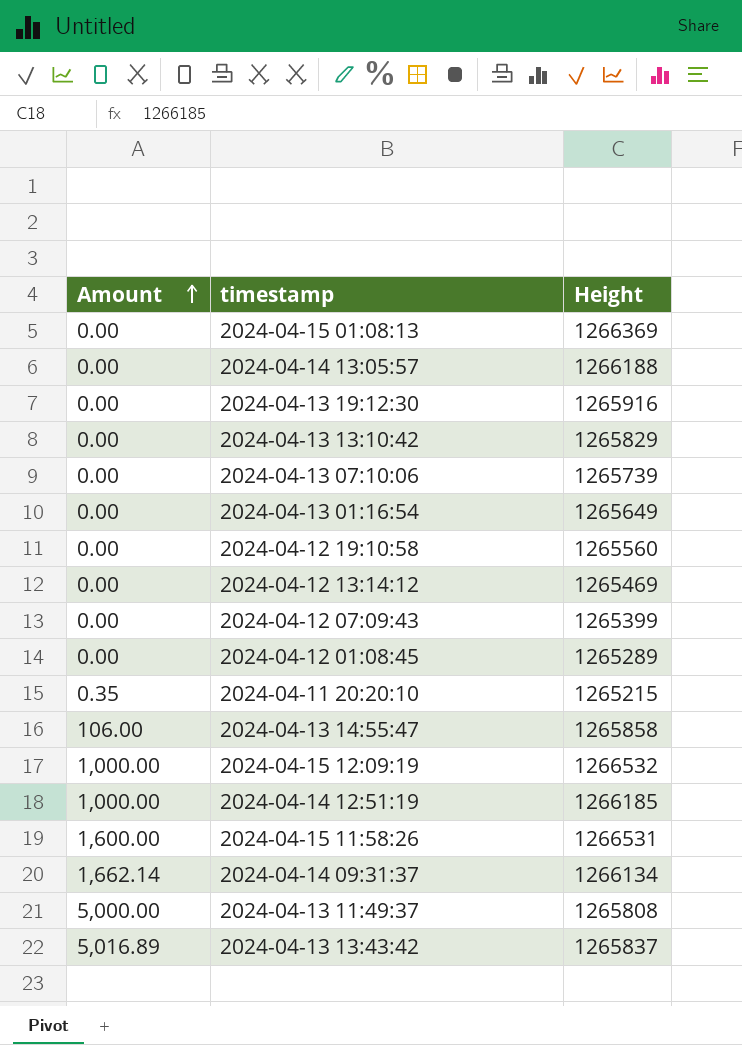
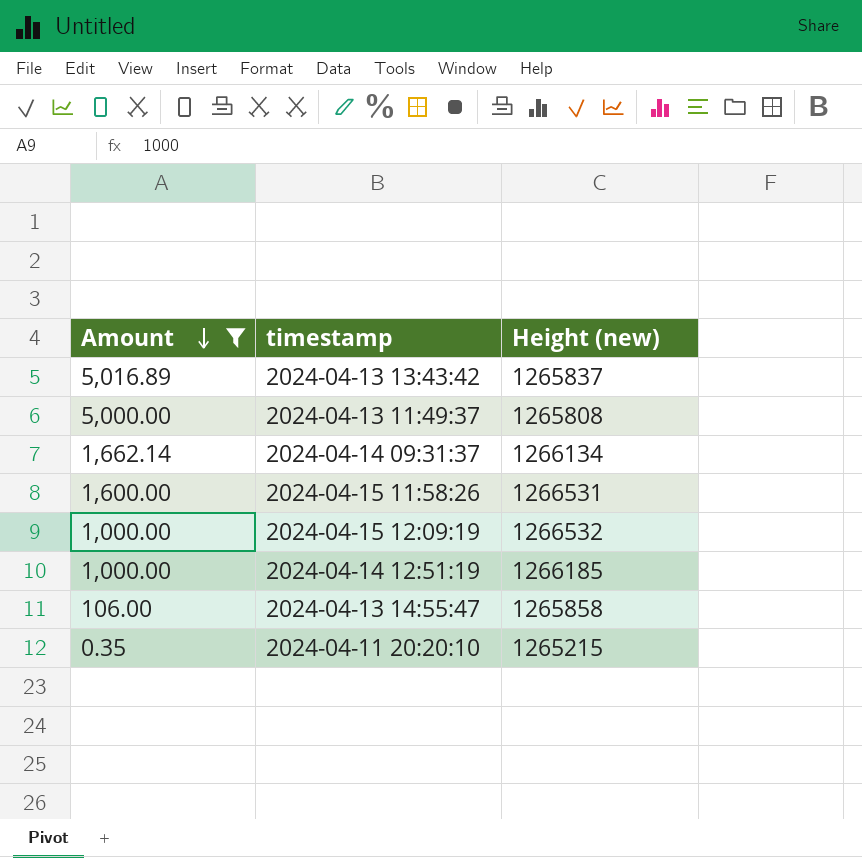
filter: none -> Amount != 0.00
row order: Amount ascending -> Amount descending
column name: Height -> Height (new)

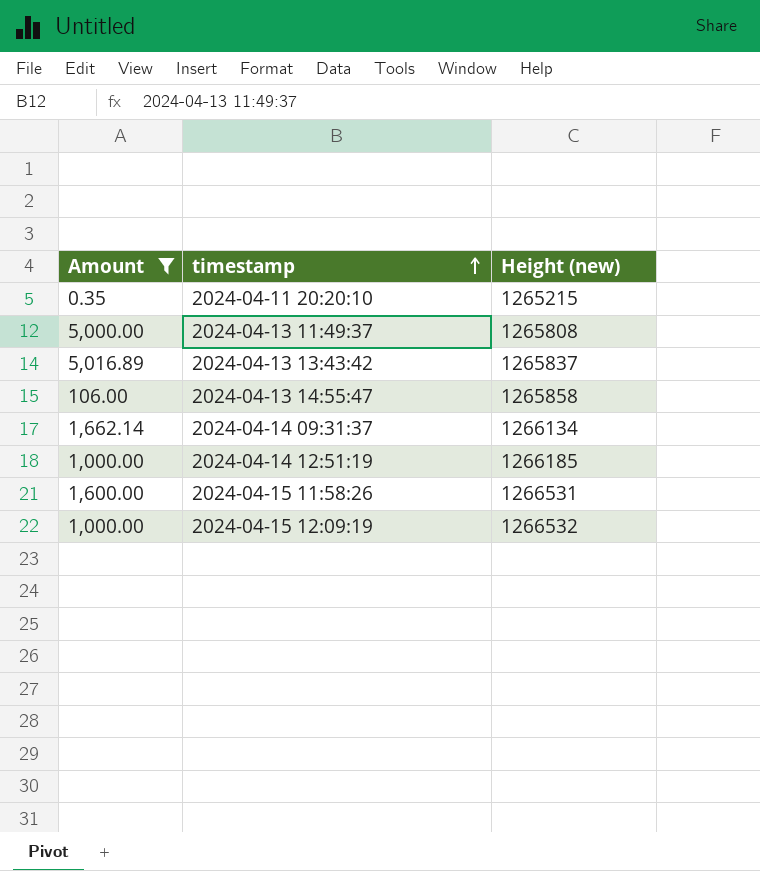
row order: Amount descending -> timestamp ascending

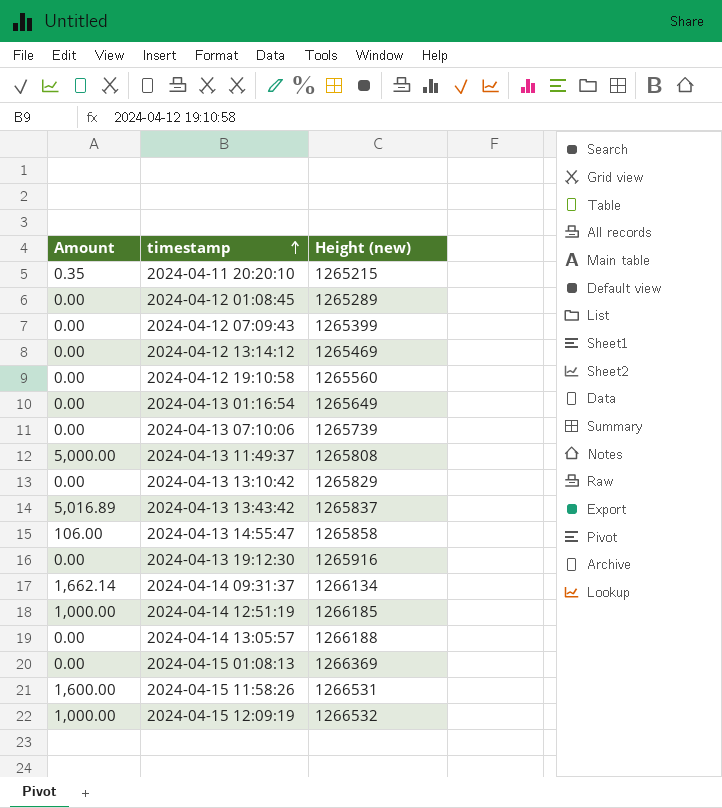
filter: Amount != 0.00 -> none

